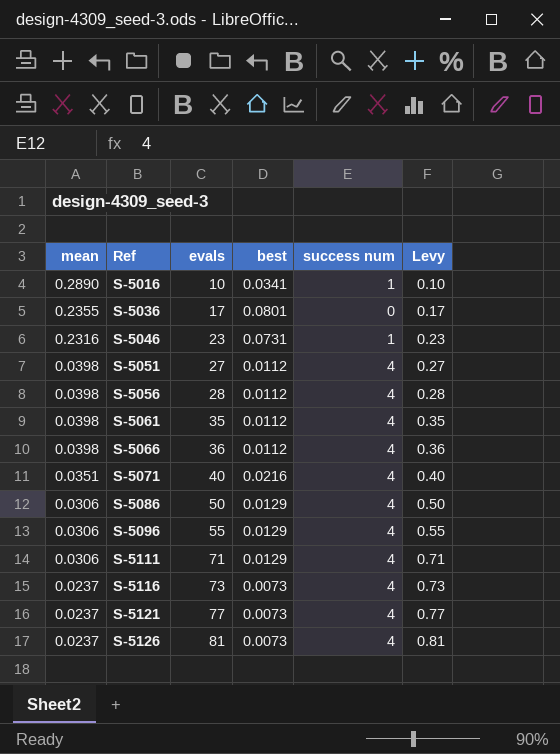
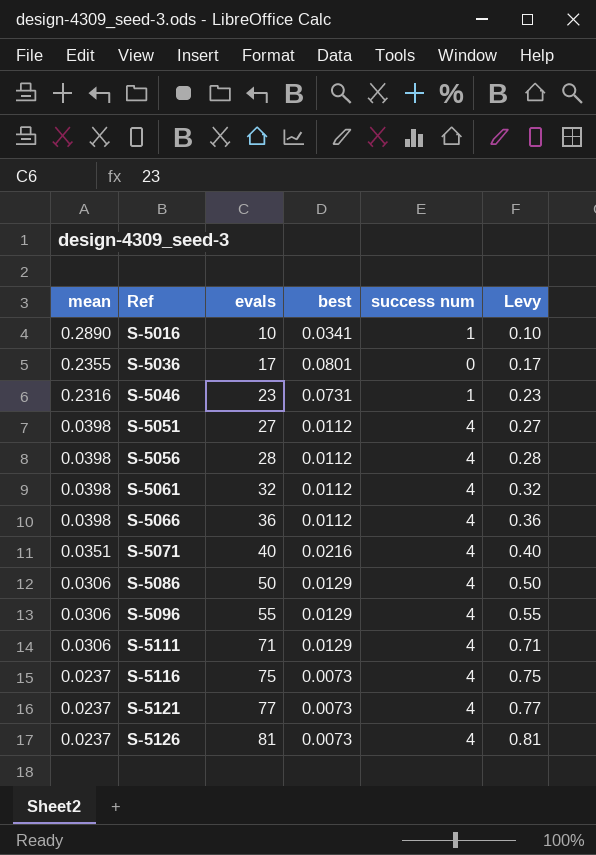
S-5061 | evals: 35 -> 32
S-5061 | Levy: 0.35 -> 0.32
S-5116 | evals: 73 -> 75
S-5116 | Levy: 0.73 -> 0.75

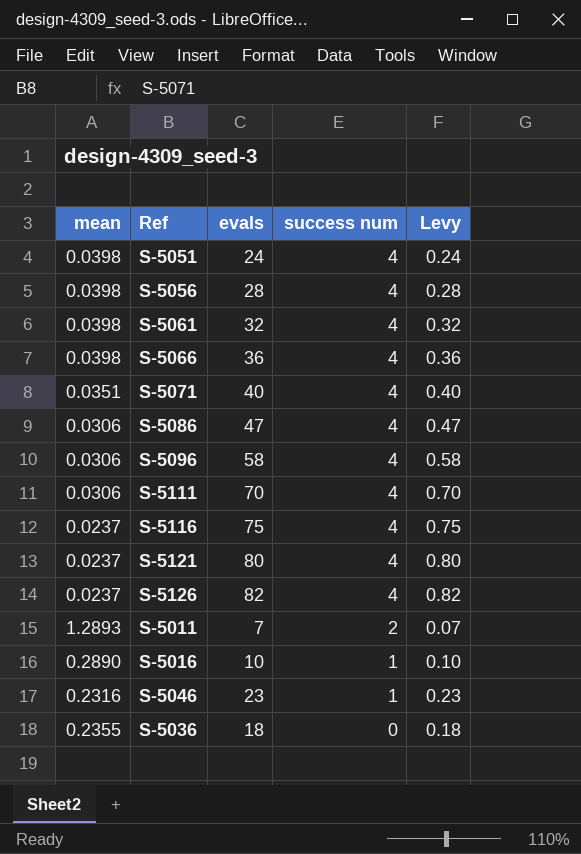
row order: mean descending -> success num descending
column best | position: 4 -> none
S-5051 | evals: 27 -> 24
S-5051 | Levy: 0.27 -> 0.24
S-5086 | evals: 50 -> 47
S-5086 | Levy: 0.50 -> 0.47
S-5096 | evals: 55 -> 58
S-5096 | Levy: 0.55 -> 0.58
S-5111 | evals: 71 -> 70
S-5111 | Levy: 0.71 -> 0.70
S-5121 | evals: 77 -> 80
S-5121 | Levy: 0.77 -> 0.80
S-5126 | evals: 81 -> 82
S-5126 | Levy: 0.81 -> 0.82
row S-5011: none -> 1.2893 | 7 | 2 | 0.07
S-5036 | evals: 17 -> 18
S-5036 | Levy: 0.17 -> 0.18

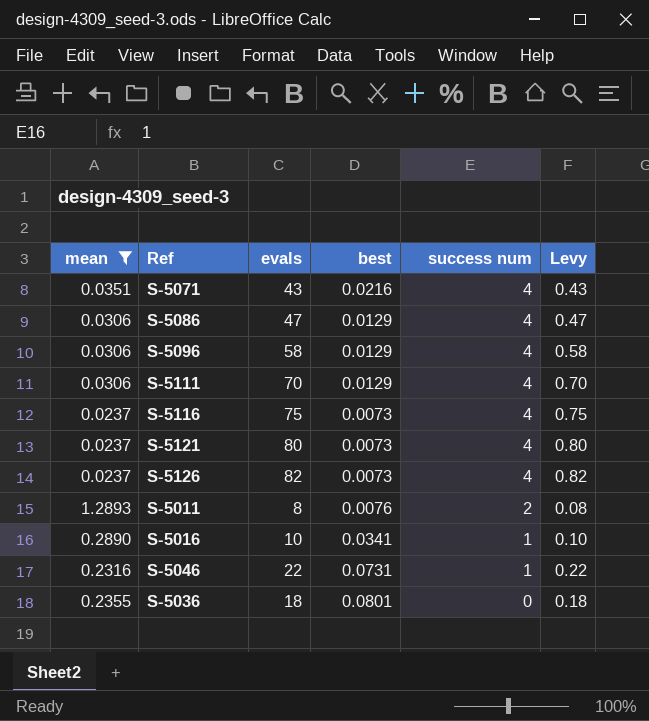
filter: none -> mean != 0.0398
column best | position: none -> 4
S-5071 | evals: 40 -> 43
S-5071 | Levy: 0.40 -> 0.43
S-5011 | evals: 7 -> 8
S-5011 | Levy: 0.07 -> 0.08
S-5046 | evals: 23 -> 22
S-5046 | Levy: 0.23 -> 0.22

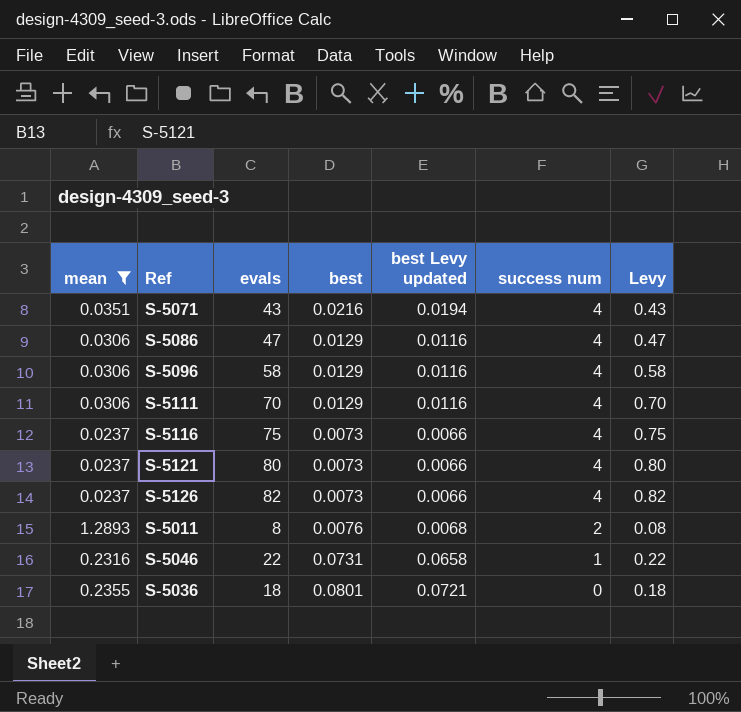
column best Levy updated | formula: none -> [best] * 0.9
row S-5016: 0.2890 | 10 | 0.0341 | 1 | 0.10 -> none

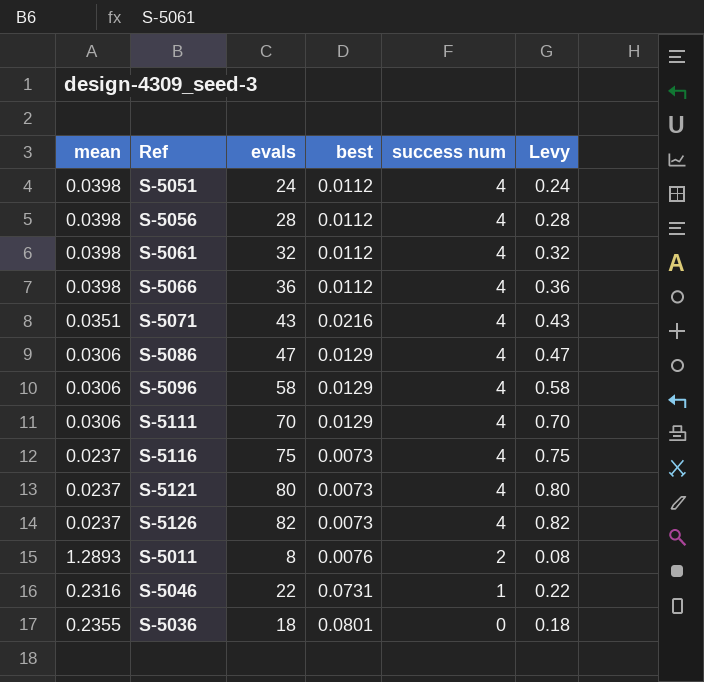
filter: mean != 0.0398 -> none
column best Levy updated | formula: [best] * 0.9 -> none

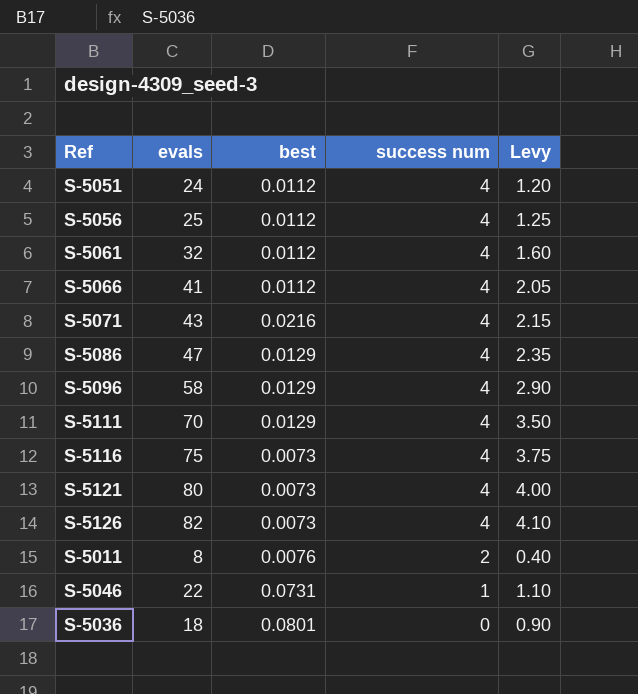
column mean | position: 1 -> none
column Levy | formula: [evals] * 0.01 -> [evals] * 0.05
S-5056 | evals: 28 -> 25
S-5066 | evals: 36 -> 41

